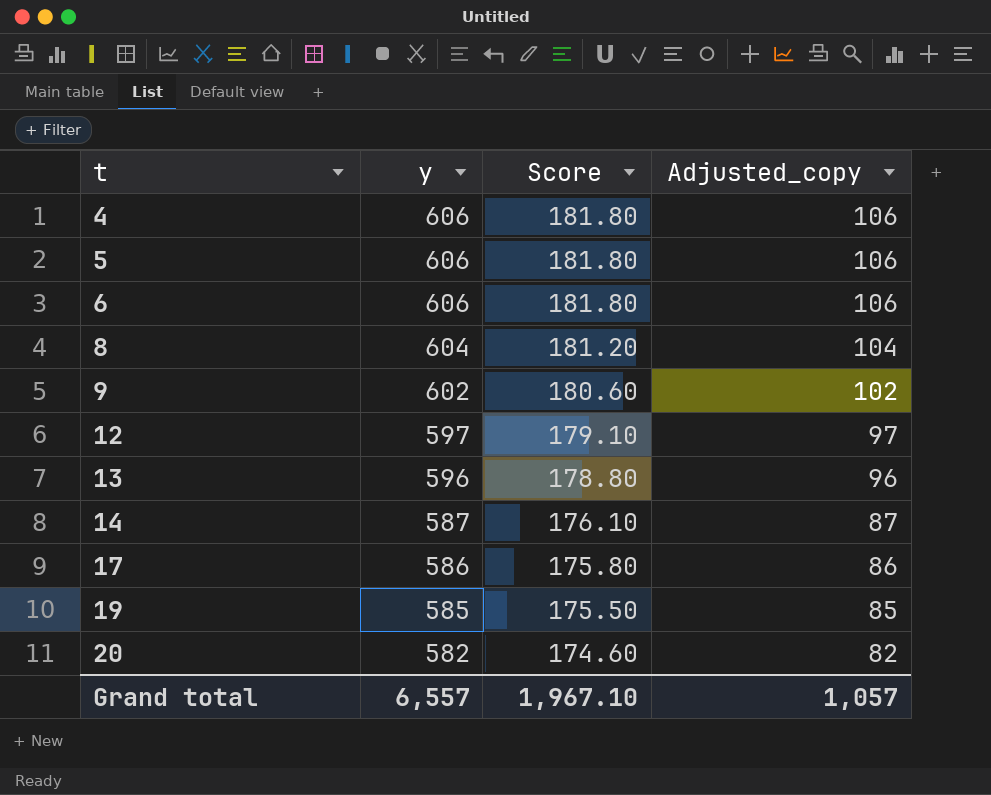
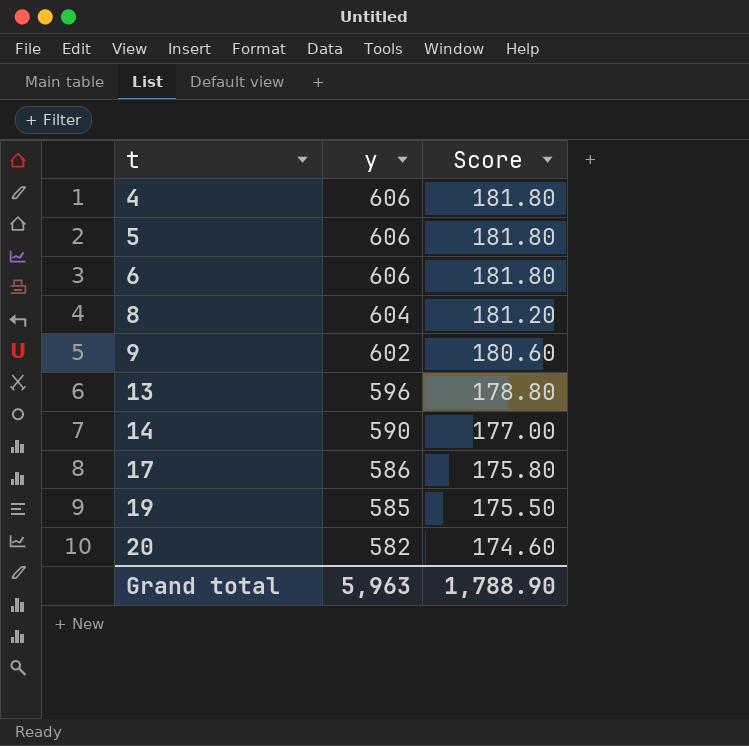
column Adjusted_copy | formula: [y] - 500 -> none
row 12: 597 | 179.10 | 97 -> none
14 | y: 587 -> 590
14 | Score: 176.10 -> 177.00
Grand total | y: 6,557 -> 5,963
Grand total | Score: 1,967.10 -> 1,788.90

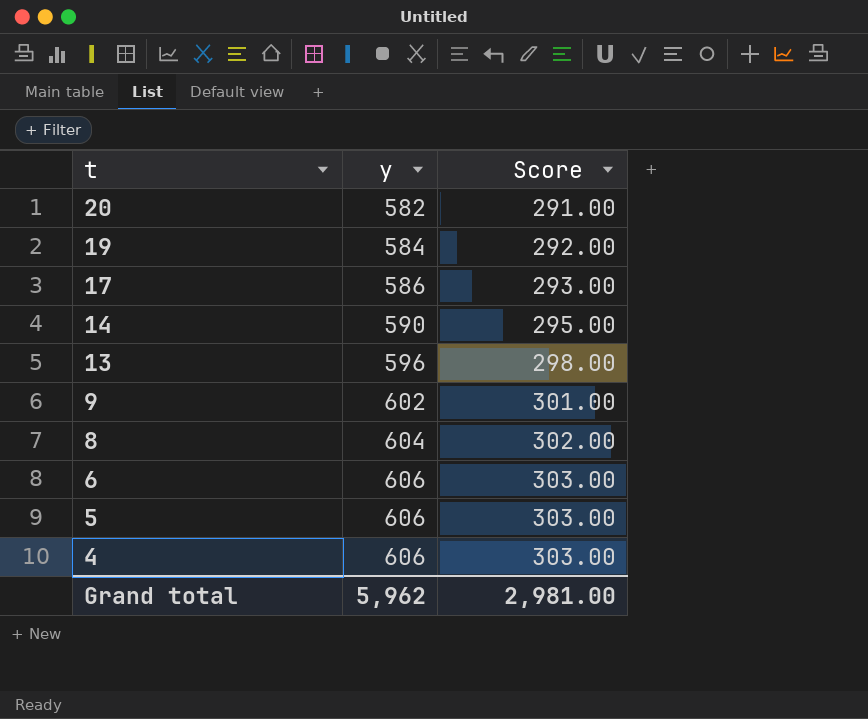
row order: t ascending -> t descending
column Score | formula: [y] * 0.3 -> [y] * 0.5
19 | y: 585 -> 584
Grand total | y: 5,963 -> 5,962
Grand total | Score: 1,788.90 -> 2,981.00

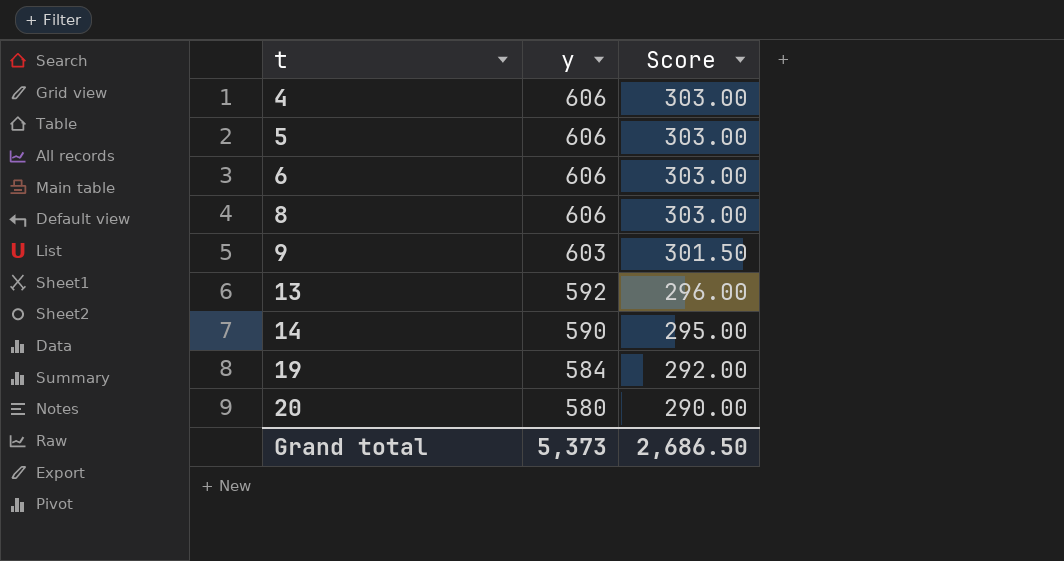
row order: t descending -> t ascending
row 17: 586 | 293.00 -> none
8 | y: 604 -> 606
8 | Score: 302.00 -> 303.00
9 | y: 602 -> 603
9 | Score: 301.00 -> 301.50
13 | y: 596 -> 592
13 | Score: 298.00 -> 296.00
20 | y: 582 -> 580
20 | Score: 291.00 -> 290.00
Grand total | y: 5,962 -> 5,373
Grand total | Score: 2,981.00 -> 2,686.50

